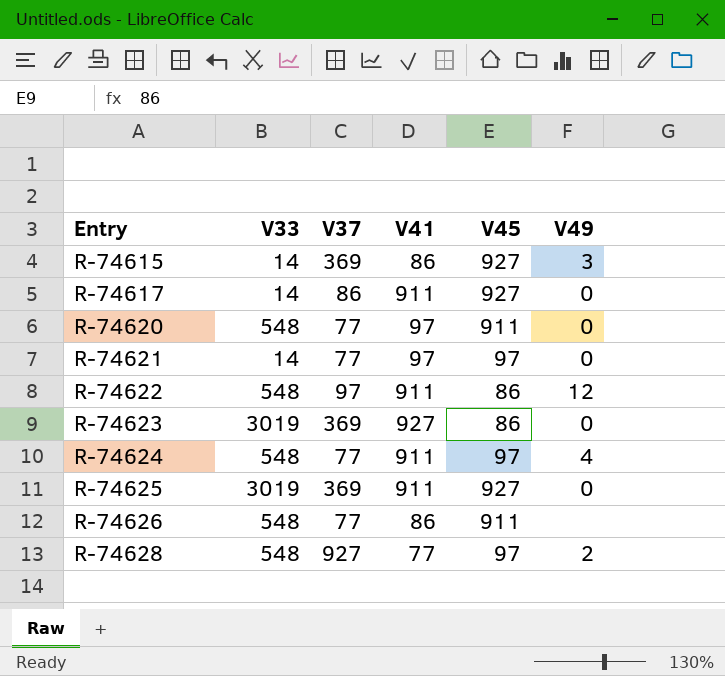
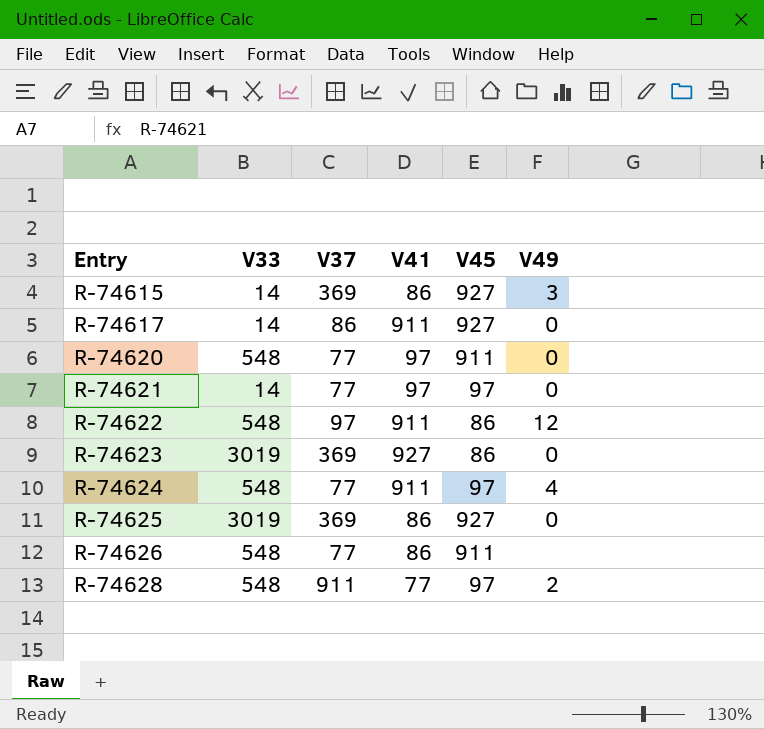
R-74625 | V41: 911 -> 86
R-74628 | V37: 927 -> 911

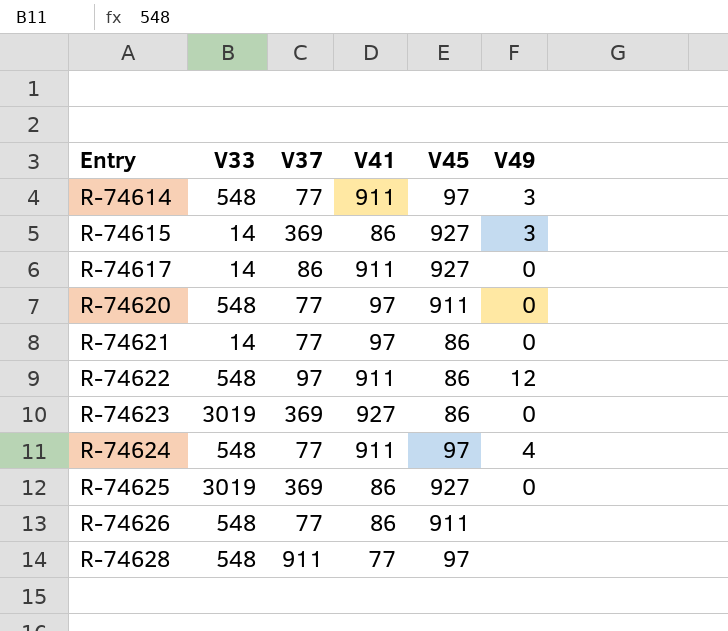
row R-74614: none -> 548 | 77 | 911 | 97 | 3
R-74621 | V45: 97 -> 86
R-74628 | V49: 2 -> none

